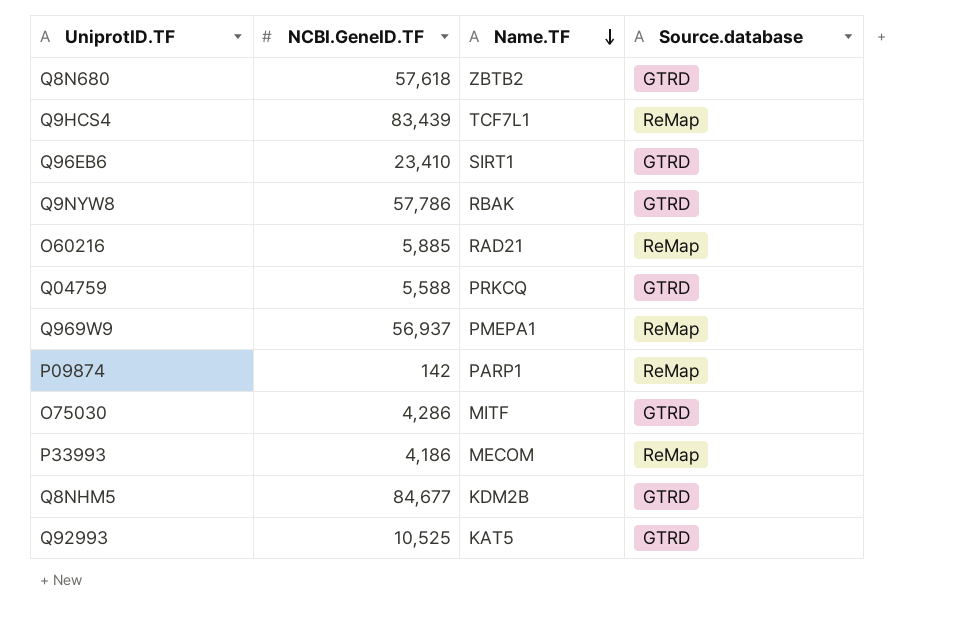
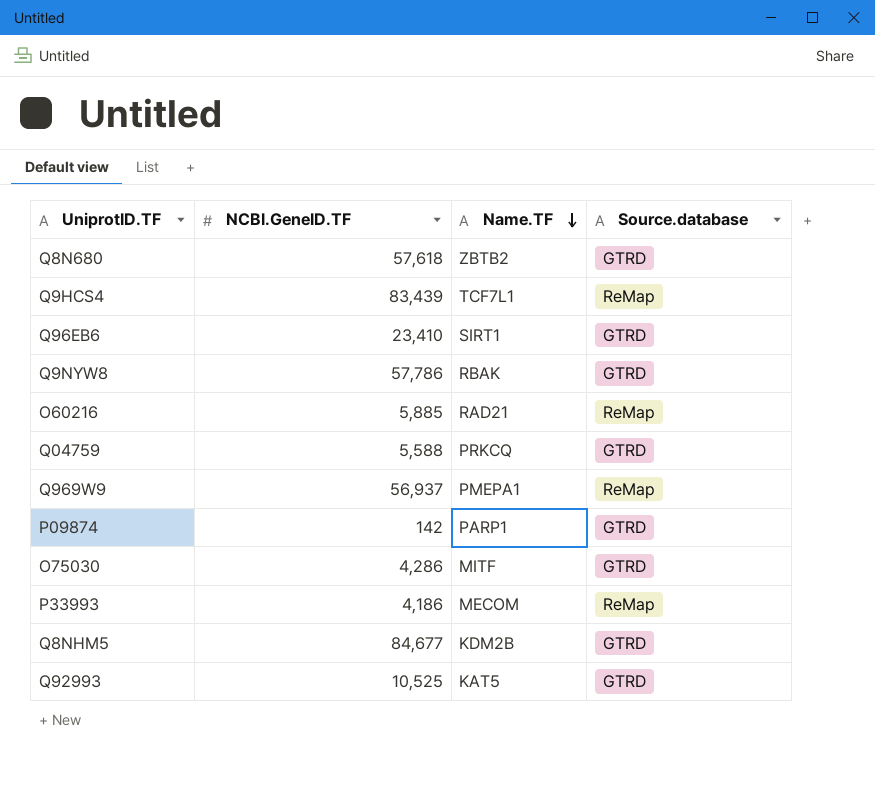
P09874 | Source.database: ReMap -> GTRD

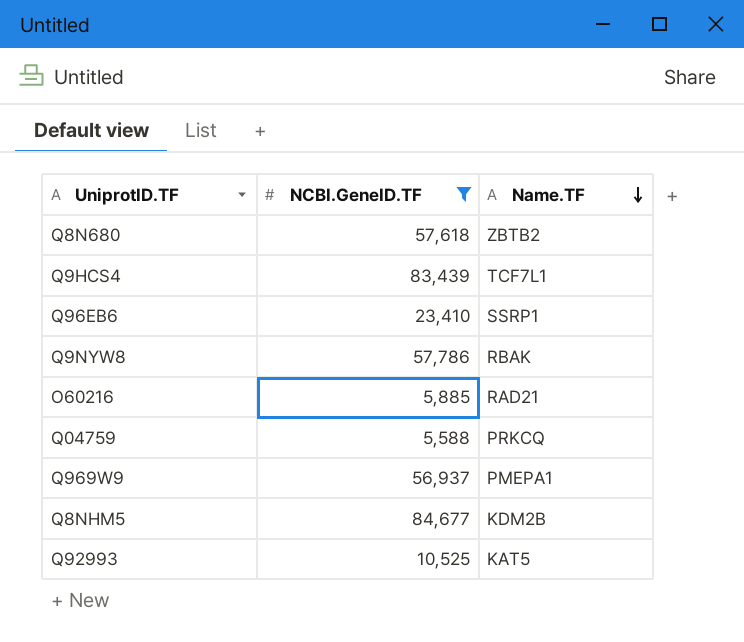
filter: none -> NCBI.GeneID.TF >= 5,588
column Source.database | position: 4 -> none
Q96EB6 | Name.TF: SIRT1 -> SSRP1

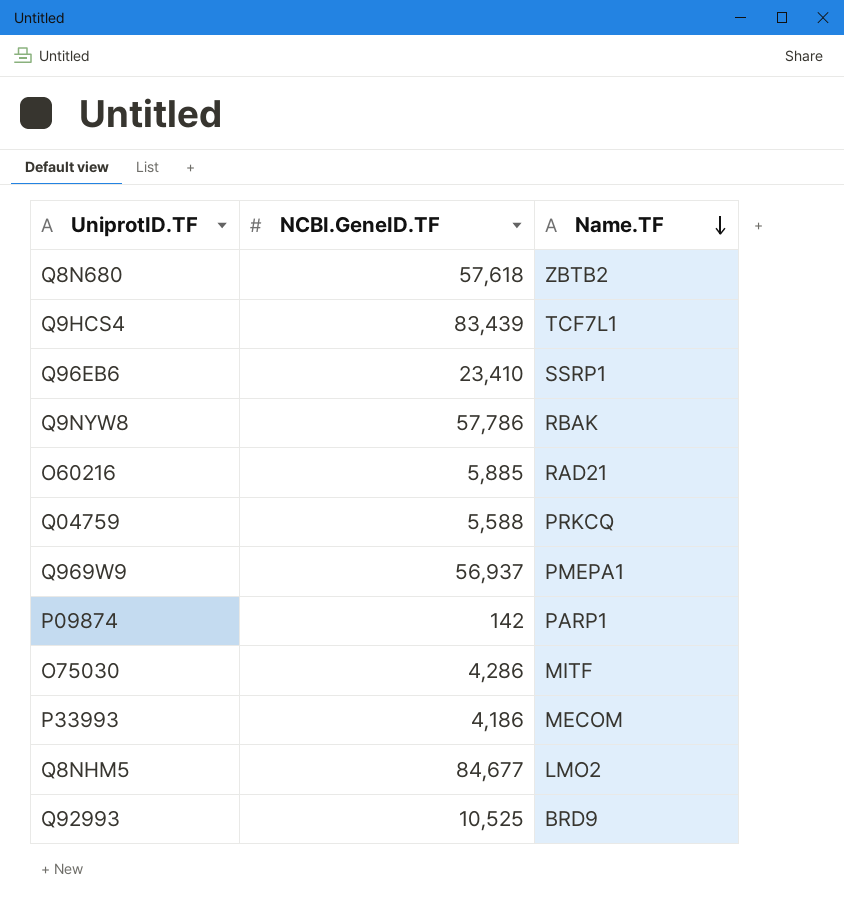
filter: NCBI.GeneID.TF >= 5,588 -> none
Q8NHM5 | Name.TF: KDM2B -> LMO2
Q92993 | Name.TF: KAT5 -> BRD9

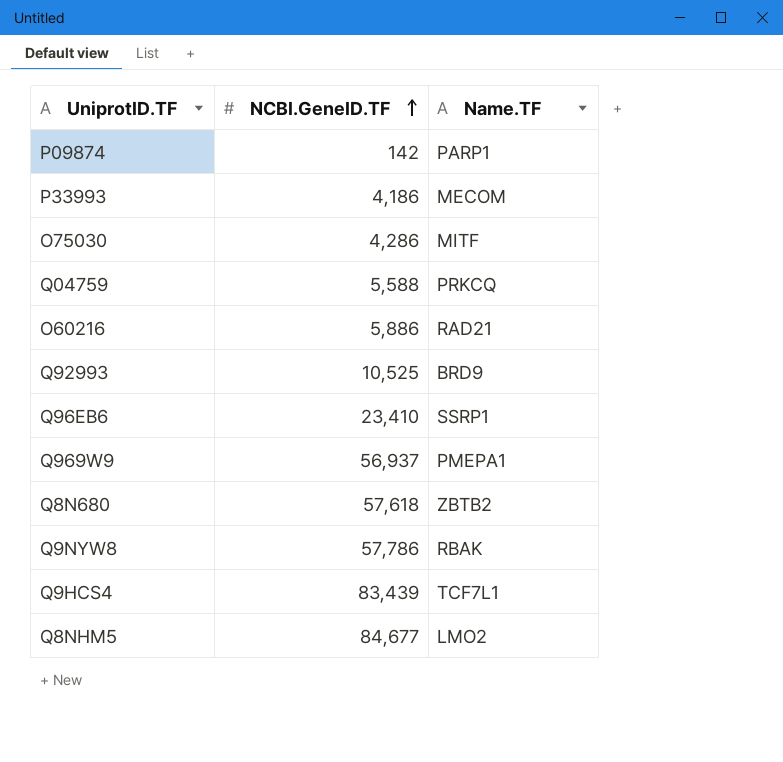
row order: Name.TF descending -> NCBI.GeneID.TF ascending
O60216 | NCBI.GeneID.TF: 5,885 -> 5,886

